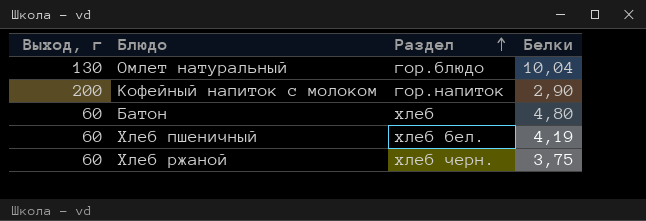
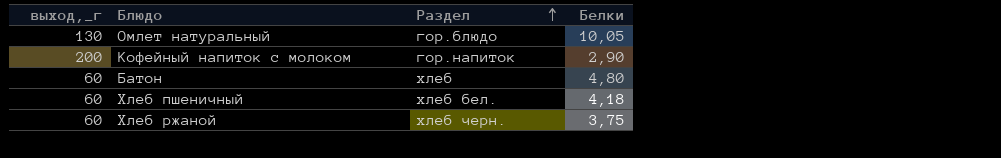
column name: Выход, г -> выход,_г
Омлет натуральный | Белки: 10,04 -> 10,05
Хлеб пшеничный | Белки: 4,19 -> 4,18

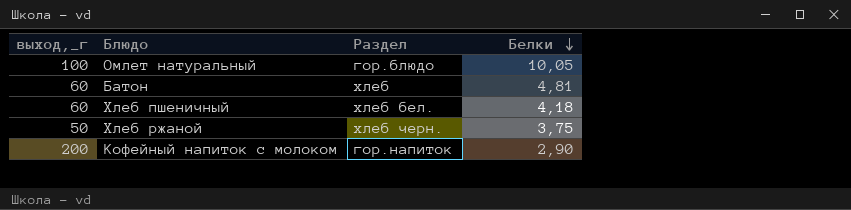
row order: Раздел ascending -> Белки descending
Омлет натуральный | выход,_г: 130 -> 100
Батон | Белки: 4,80 -> 4,81
Хлеб ржаной | выход,_г: 60 -> 50

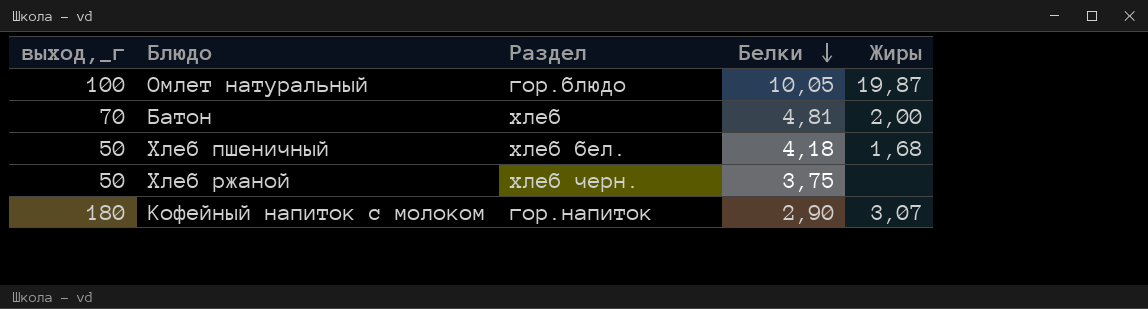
column Жиры | position: none -> 5
Батон | выход,_г: 60 -> 70
Хлеб пшеничный | выход,_г: 60 -> 50
Кофейный напиток с молоком | выход,_г: 200 -> 180

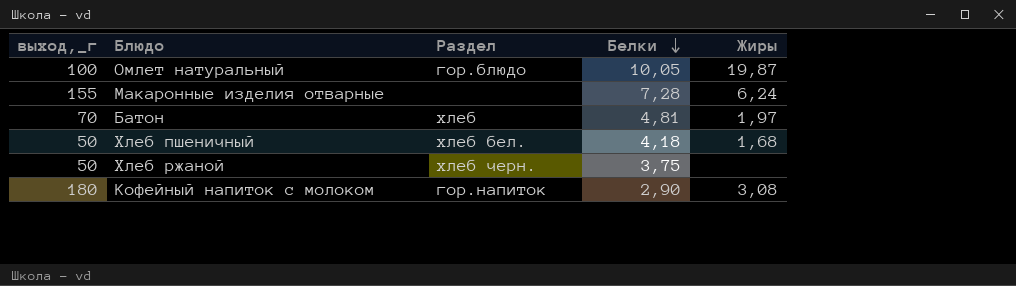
row Макаронные изделия отварные: none -> 155 | none | 7,28 | 6,24
Батон | Жиры: 2,00 -> 1,97
Кофейный напиток с молоком | Жиры: 3,07 -> 3,08

